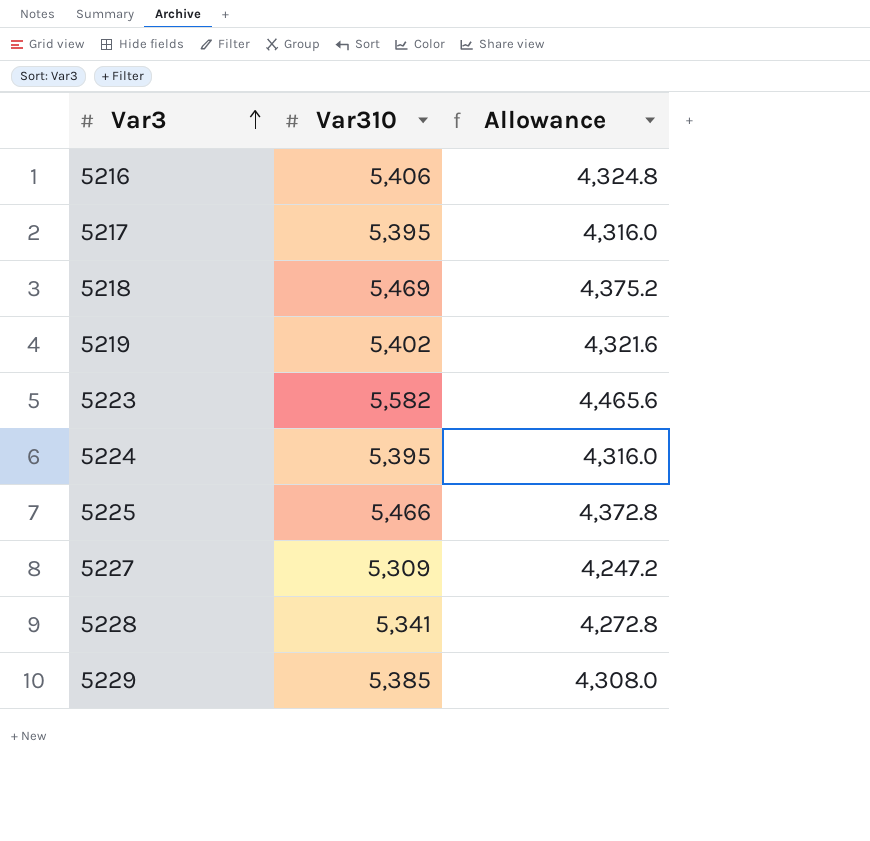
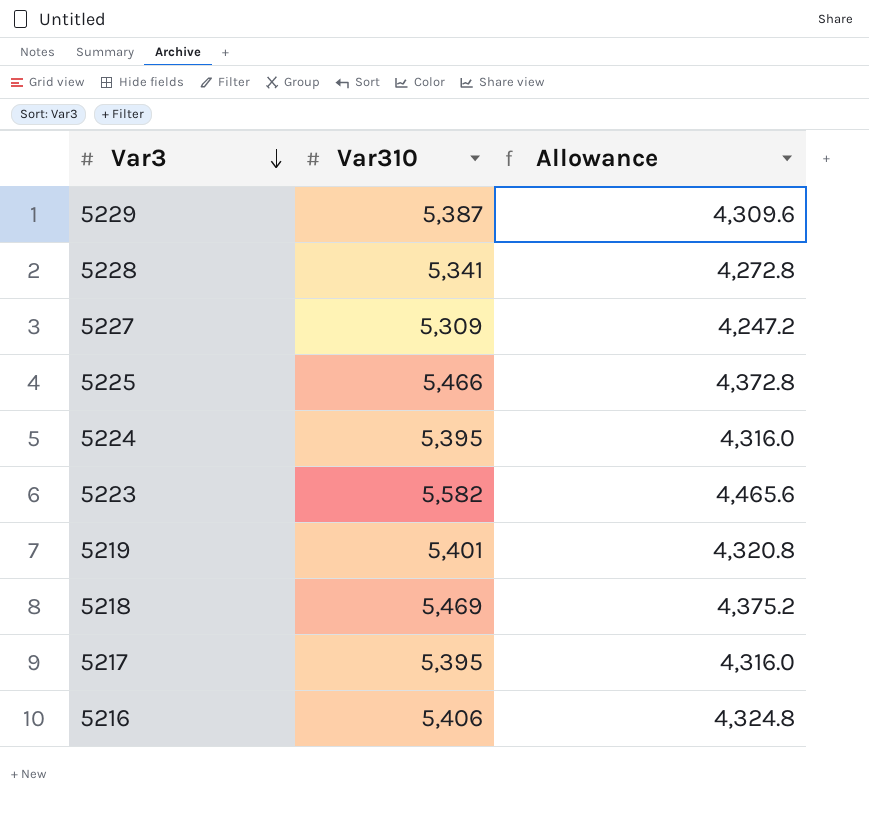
row order: Var3 ascending -> Var3 descending
5229 | Var310: 5,385 -> 5,387
5229 | Allowance: 4,308.0 -> 4,309.6
5219 | Var310: 5,402 -> 5,401
5219 | Allowance: 4,321.6 -> 4,320.8

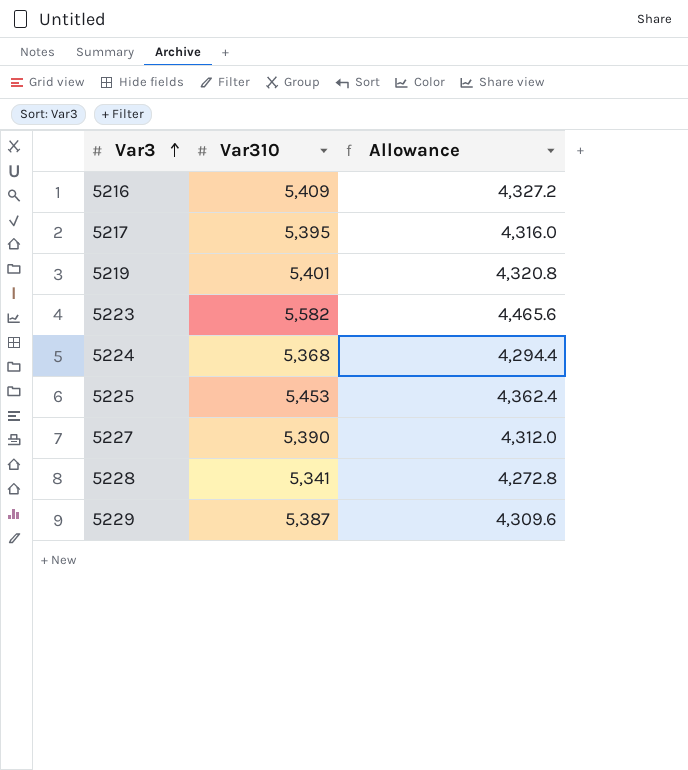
row order: Var3 descending -> Var3 ascending
row 5218: 5,469 | 4,375.2 -> none
5216 | Var310: 5,406 -> 5,409
5216 | Allowance: 4,324.8 -> 4,327.2
5224 | Var310: 5,395 -> 5,368
5224 | Allowance: 4,316.0 -> 4,294.4
5225 | Var310: 5,466 -> 5,453
5225 | Allowance: 4,372.8 -> 4,362.4
5227 | Var310: 5,309 -> 5,390
5227 | Allowance: 4,247.2 -> 4,312.0

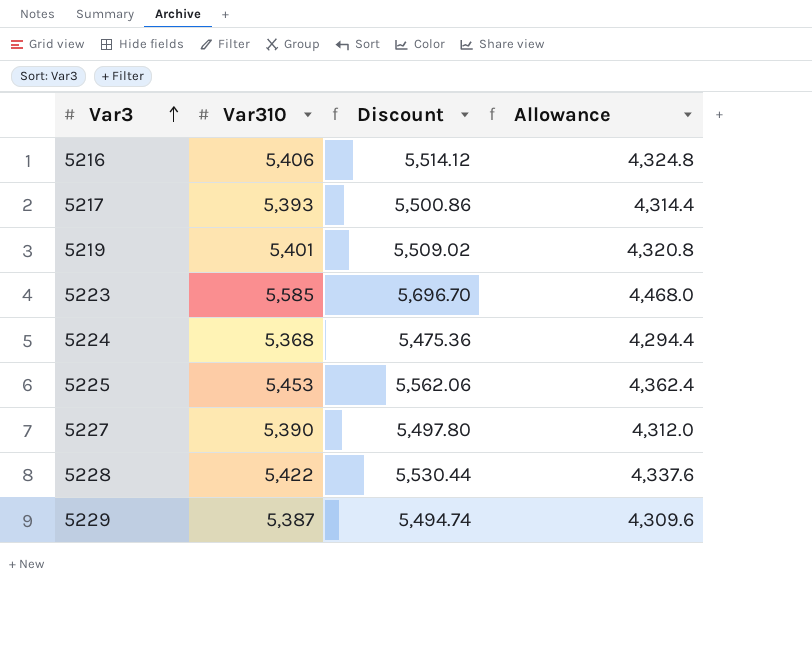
column Discount | formula: none -> [Var310] * 1.02
5216 | Var310: 5,409 -> 5,406
5216 | Allowance: 4,327.2 -> 4,324.8
5217 | Var310: 5,395 -> 5,393
5217 | Allowance: 4,316.0 -> 4,314.4
5223 | Var310: 5,582 -> 5,585
5223 | Allowance: 4,465.6 -> 4,468.0
5228 | Var310: 5,341 -> 5,422
5228 | Allowance: 4,272.8 -> 4,337.6

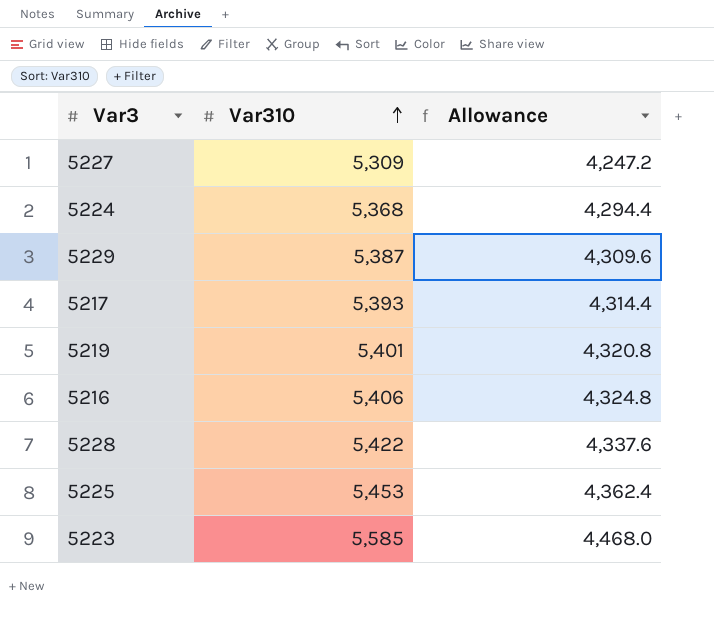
row order: Var3 ascending -> Var310 ascending
column Discount | formula: [Var310] * 1.02 -> none
5227 | Var310: 5,390 -> 5,309
5227 | Allowance: 4,312.0 -> 4,247.2

